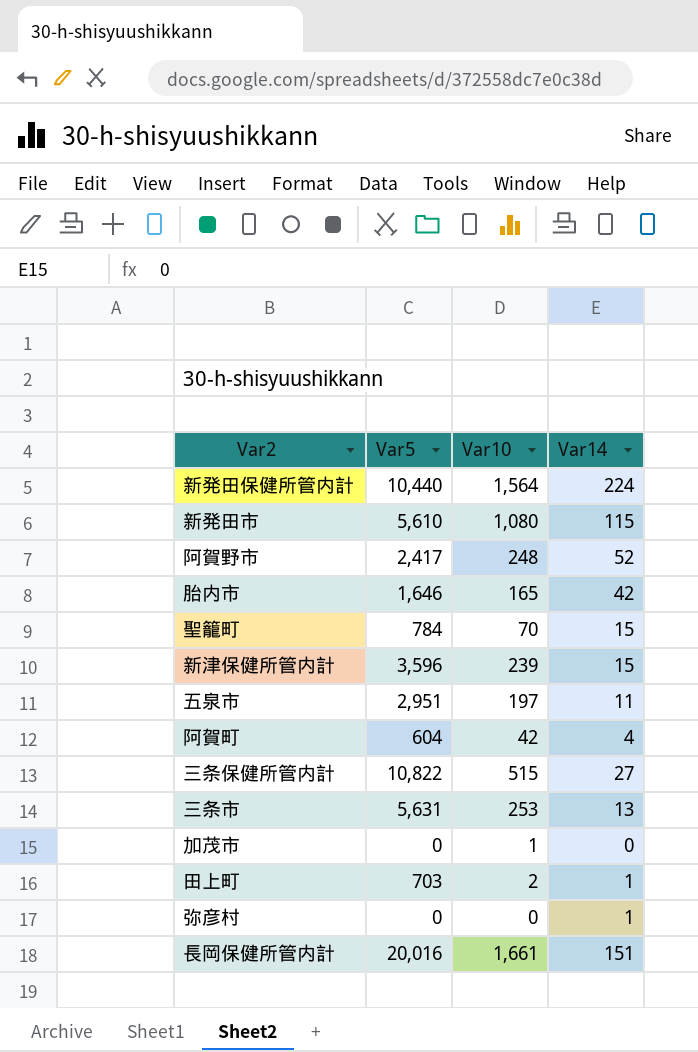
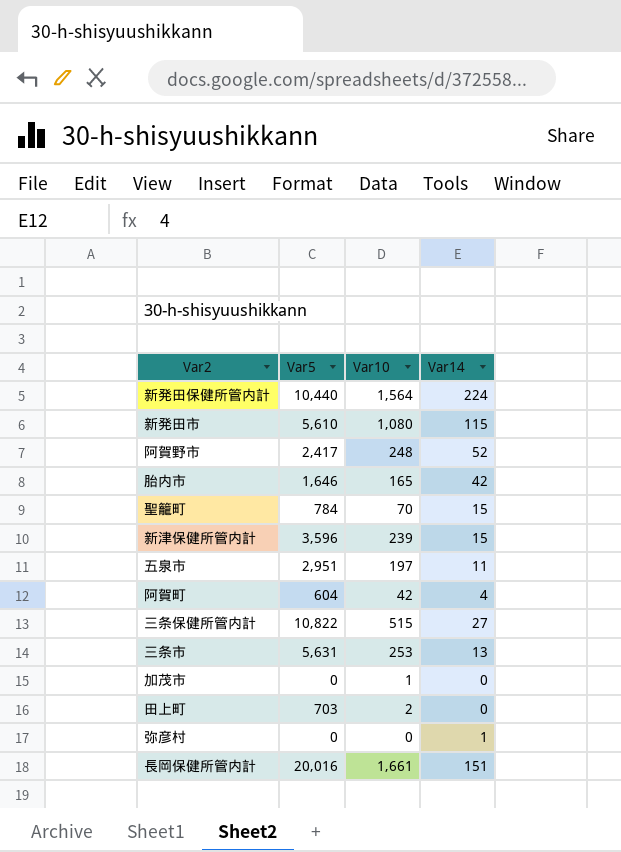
田上町 | Var14: 1 -> 0

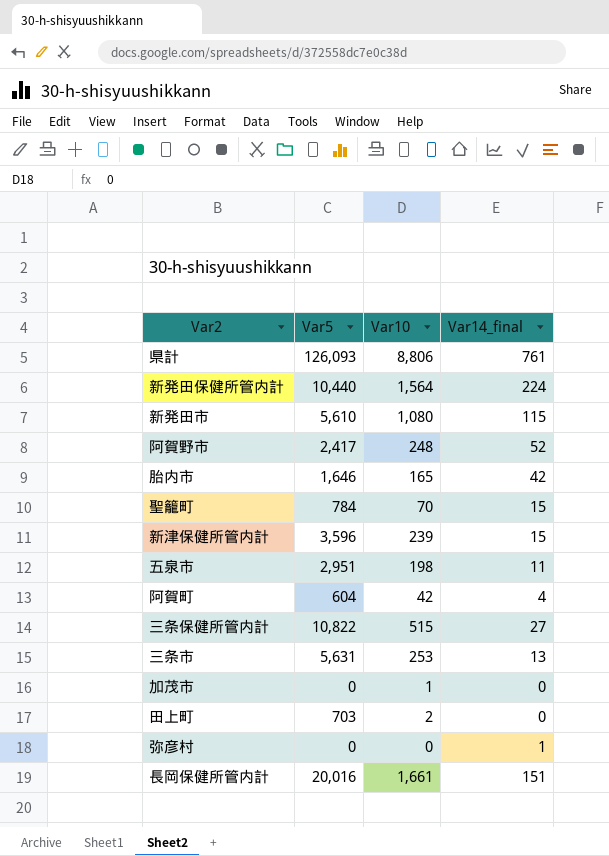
column name: Var14 -> Var14_final
row 県計: none -> 126,093 | 8,806 | 761
五泉市 | Var10: 197 -> 198

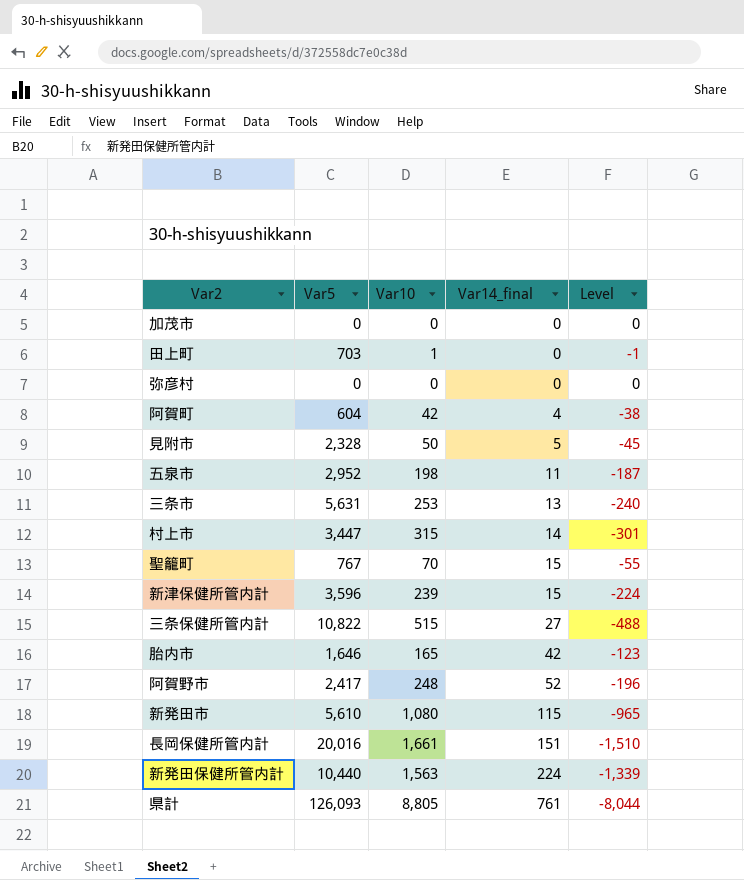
row order: none -> Var14_final ascending
column Level | formula: none -> [Var14_final] - [Var10]
加茂市 | Var10: 1 -> 0
田上町 | Var10: 2 -> 1
弥彦村 | Var14_final: 1 -> 0
row 見附市: none -> 2,328 | 50 | 5 | -45
五泉市 | Var5: 2,951 -> 2,952
row 村上市: none -> 3,447 | 315 | 14 | -301
聖籠町 | Var5: 784 -> 767
新発田保健所管内計 | Var10: 1,564 -> 1,563
県計 | Var10: 8,806 -> 8,805

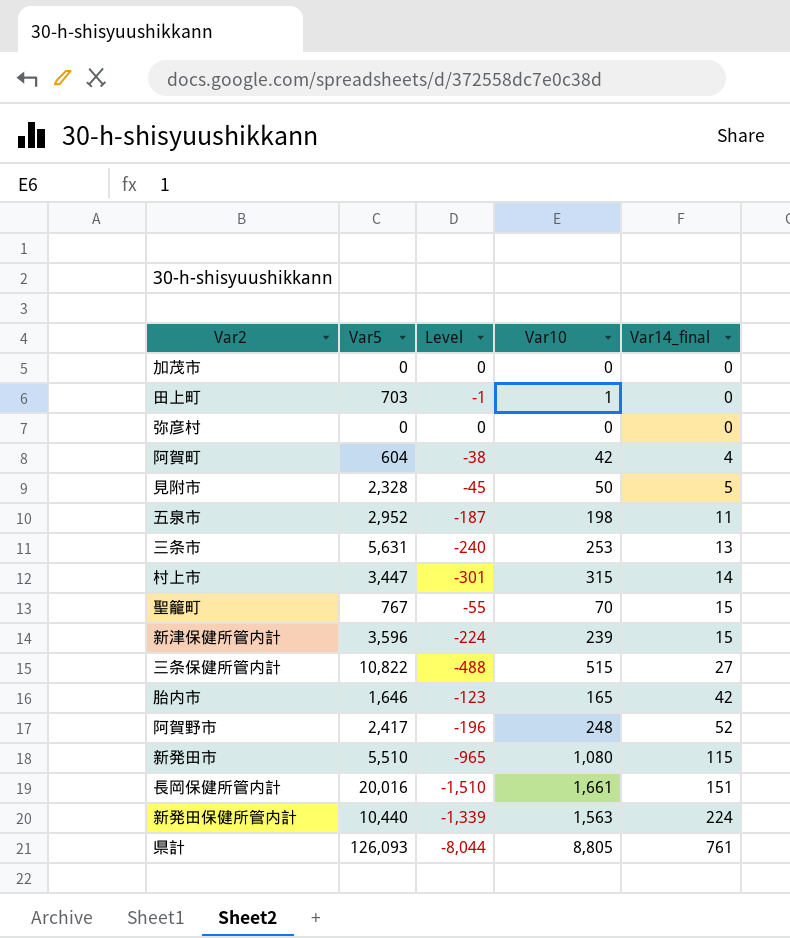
column Level | position: 5 -> 3
新発田市 | Var5: 5,610 -> 5,510

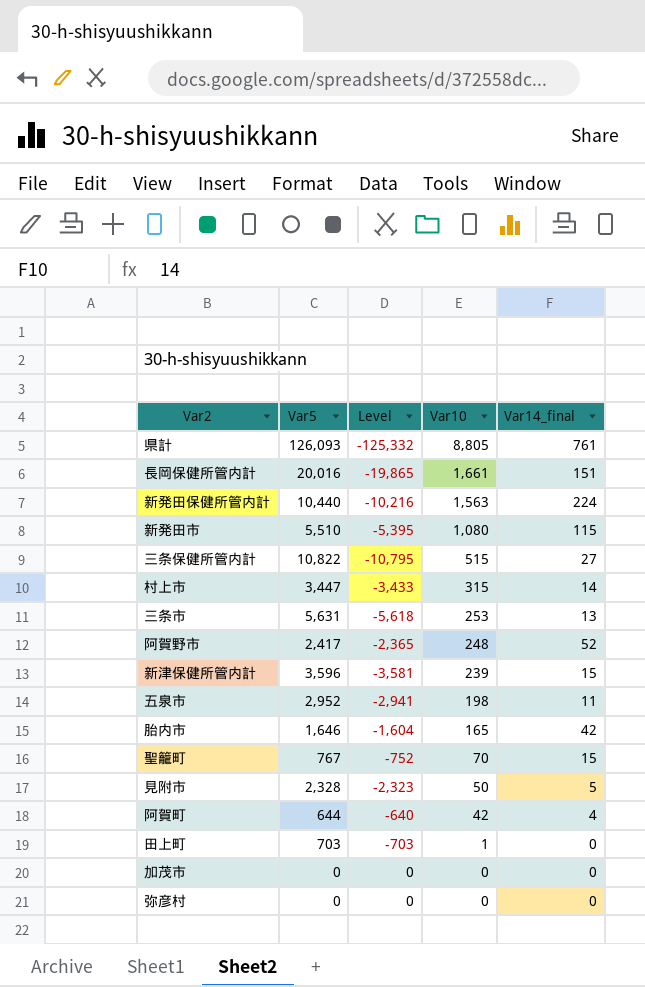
row order: Var14_final ascending -> Var10 descending
column Level | formula: [Var14_final] - [Var10] -> [Var14_final] - [Var5]
阿賀町 | Var5: 604 -> 644

